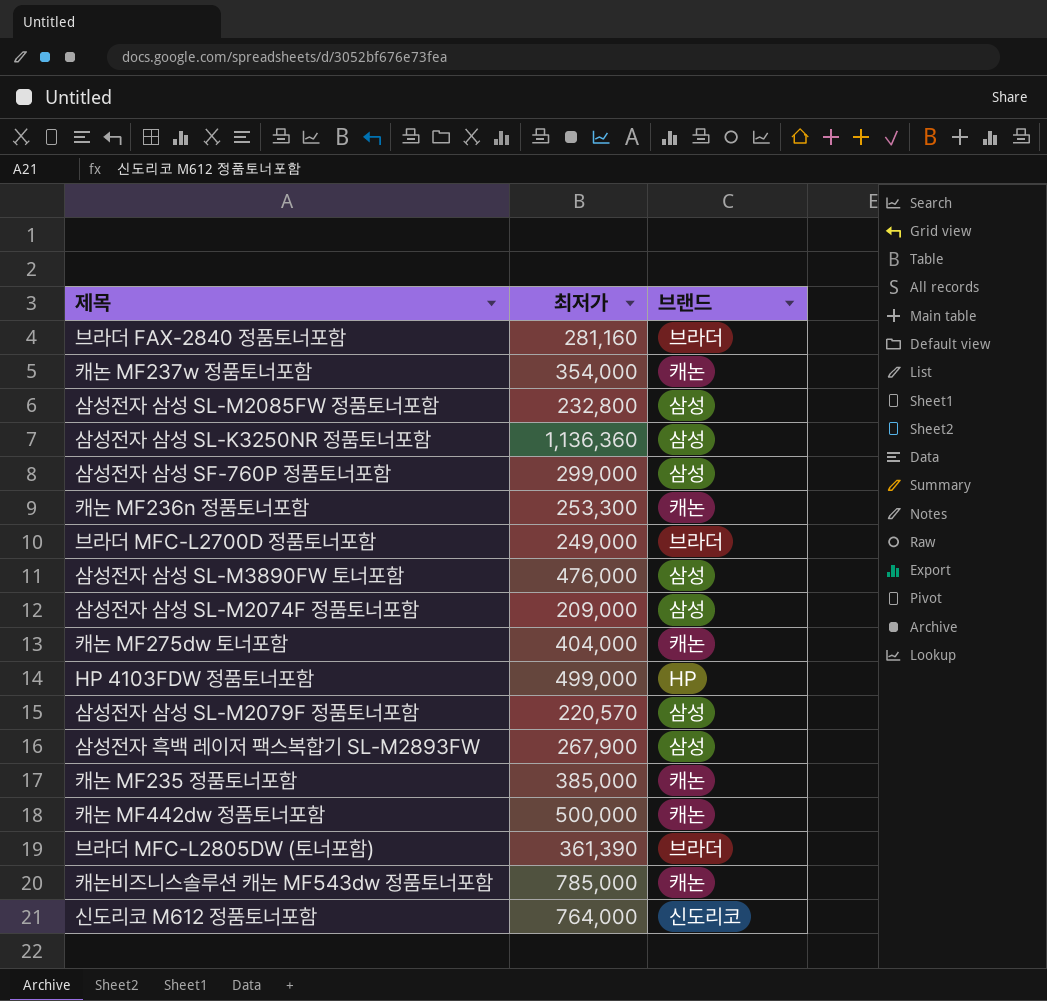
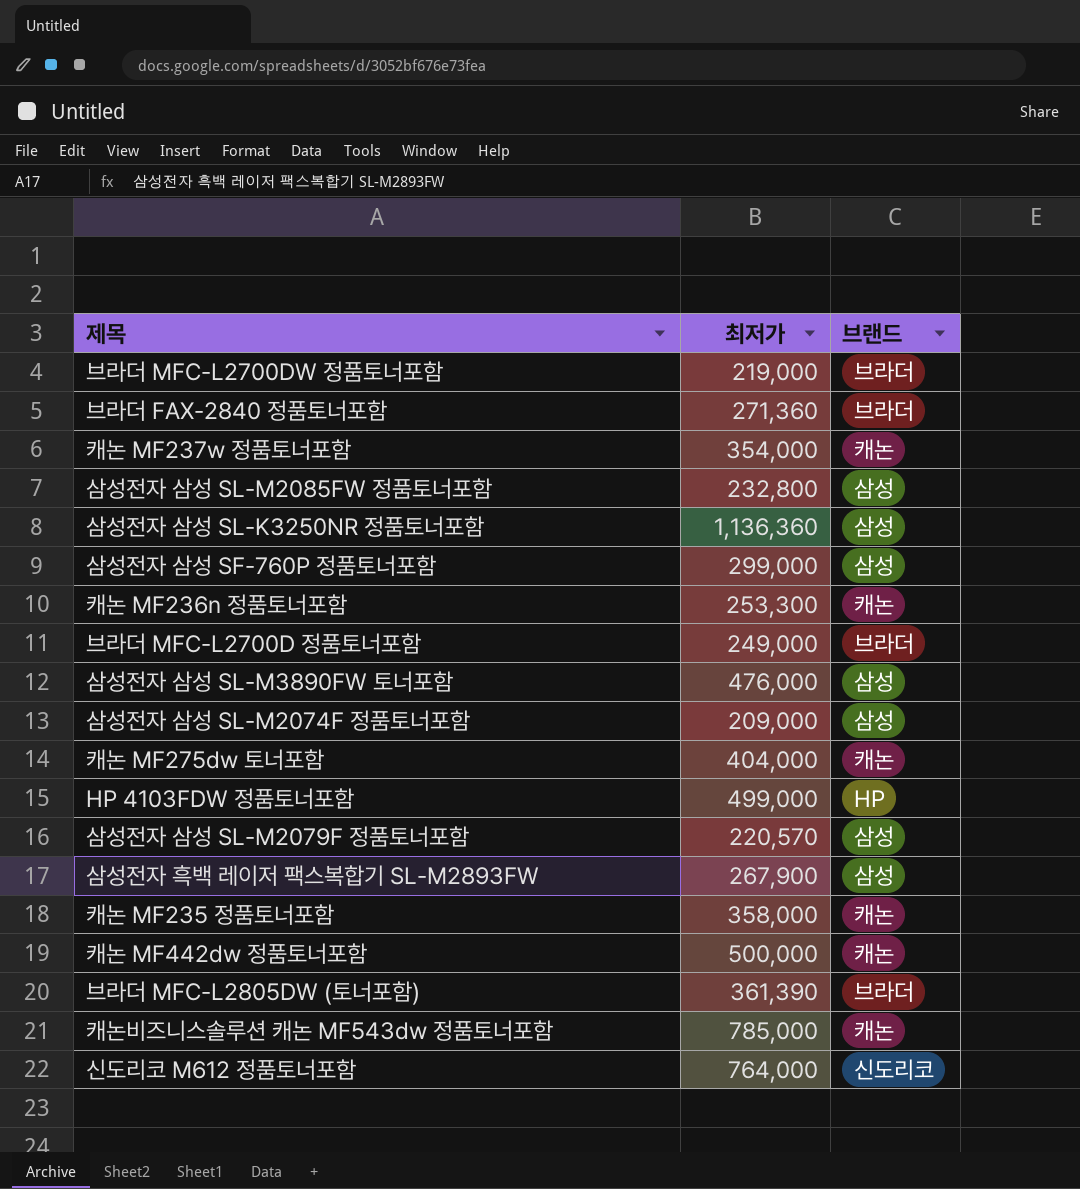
row 브라더 MFC-L2700DW 정품토너포함: none -> 219,000 | 브라더
브라더 FAX-2840 정품토너포함 | 최저가: 281,160 -> 271,360
캐논 MF235 정품토너포함 | 최저가: 385,000 -> 358,000

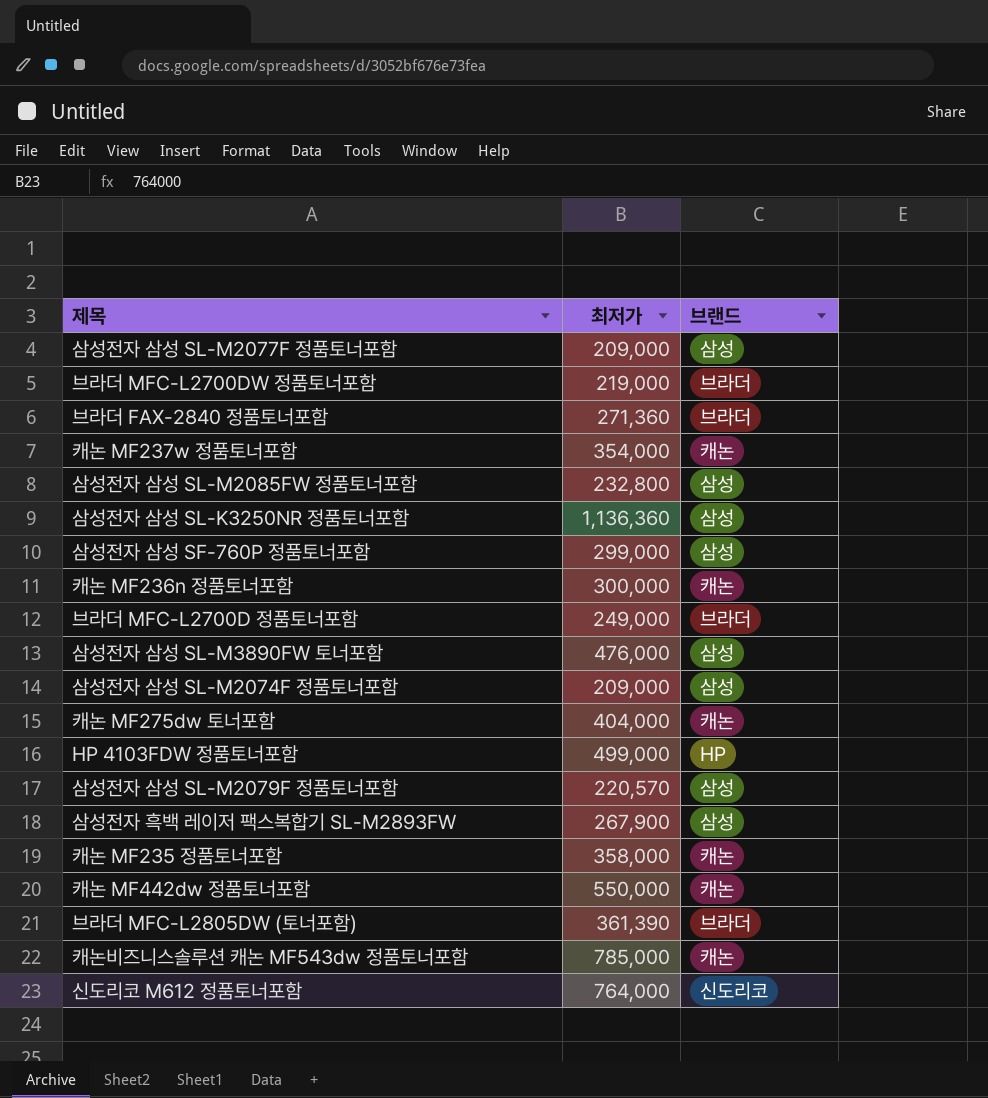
row 삼성전자 삼성 SL-M2077F 정품토너포함: none -> 209,000 | 삼성
캐논 MF236n 정품토너포함 | 최저가: 253,300 -> 300,000
캐논 MF442dw 정품토너포함 | 최저가: 500,000 -> 550,000

